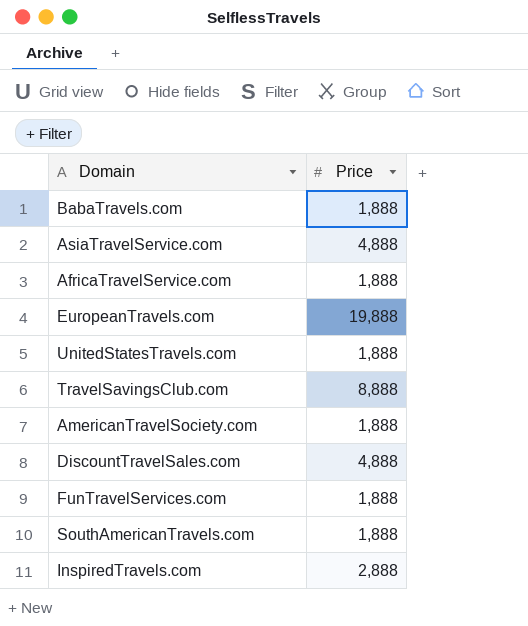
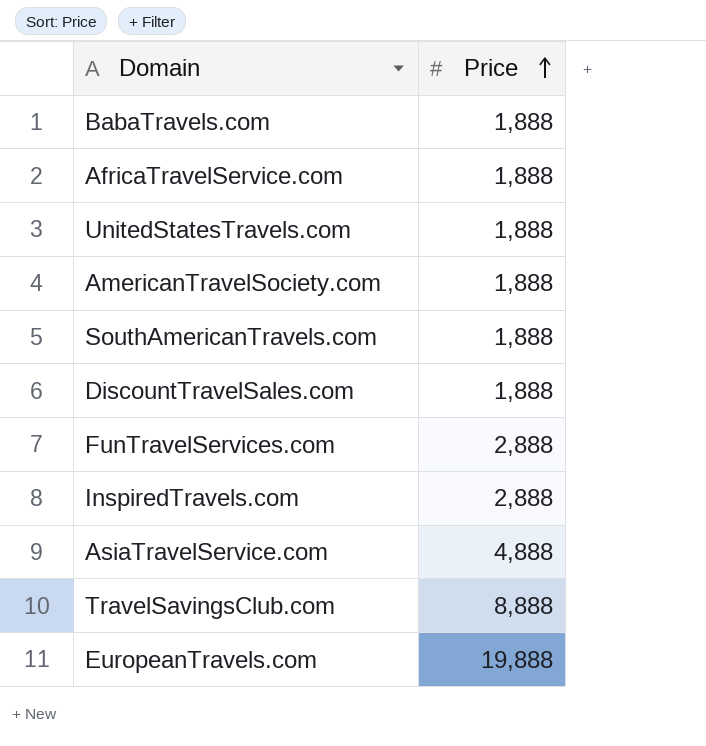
row order: none -> Price ascending
DiscountTravelSales.com | Price: 4,888 -> 1,888
FunTravelServices.com | Price: 1,888 -> 2,888

